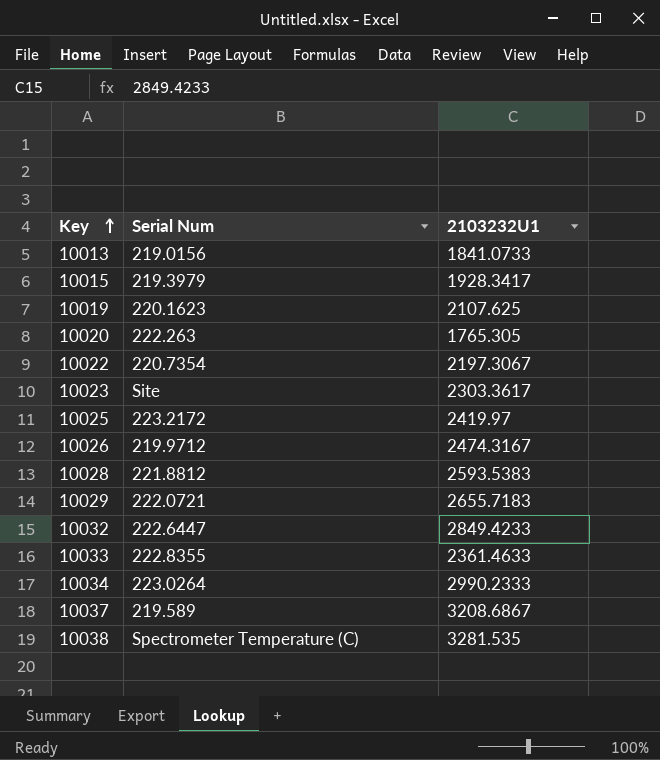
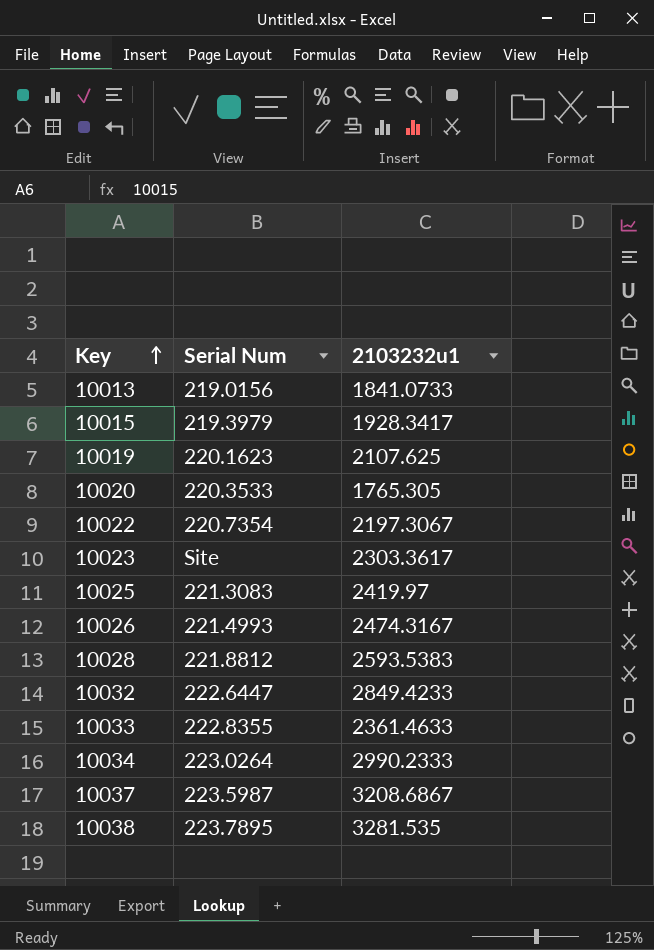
column name: 2103232U1 -> 2103232u1
row 10029: 222.0721 | 2655.7183 -> none
10020 | Serial Num: 222.263 -> 220.3533
10025 | Serial Num: 223.2172 -> 221.3083
10026 | Serial Num: 219.9712 -> 221.4993
10037 | Serial Num: 219.589 -> 223.5987
10038 | Serial Num: Spectrometer Temperature (C) -> 223.7895

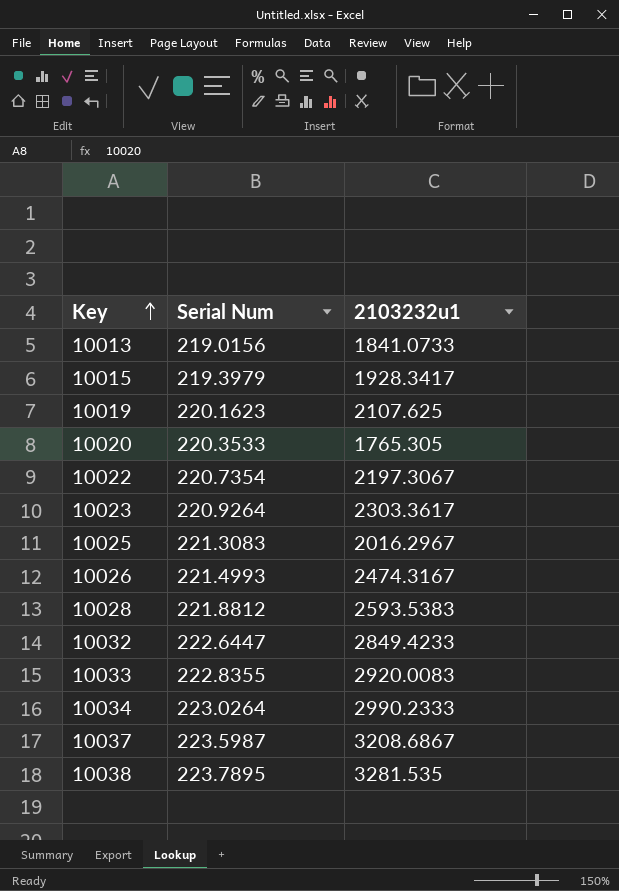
10023 | Serial Num: Site -> 220.9264
10025 | 2103232u1: 2419.97 -> 2016.2967
10033 | 2103232u1: 2361.4633 -> 2920.0083

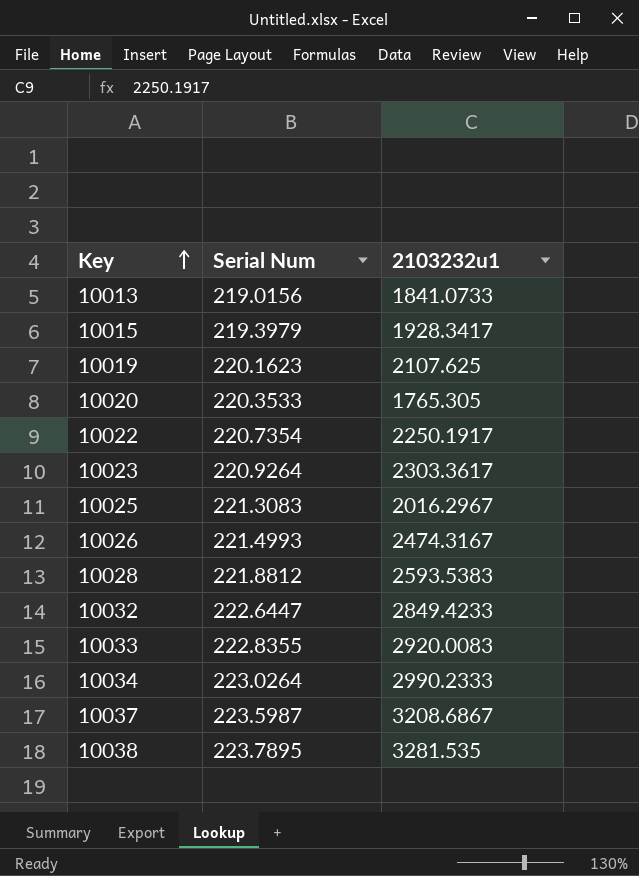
10022 | 2103232u1: 2197.3067 -> 2250.1917

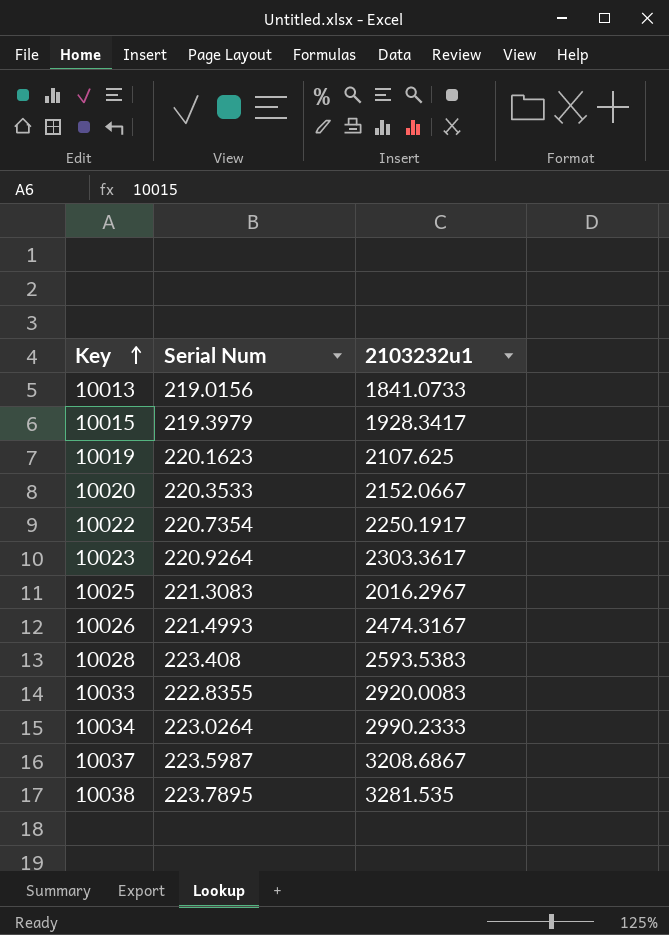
row 10032: 222.6447 | 2849.4233 -> none
10020 | 2103232u1: 1765.305 -> 2152.0667
10028 | Serial Num: 221.8812 -> 223.408

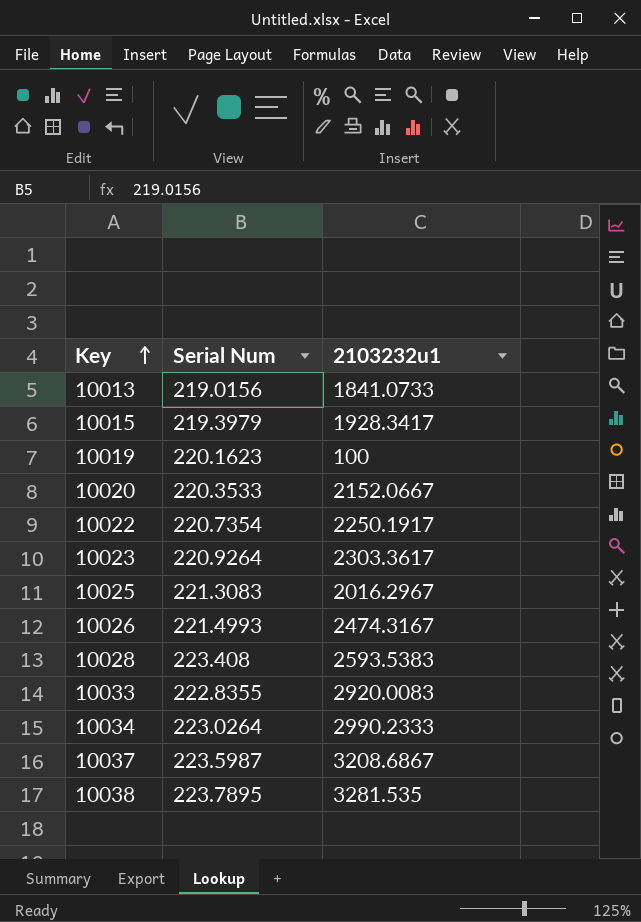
10019 | 2103232u1: 2107.625 -> 100

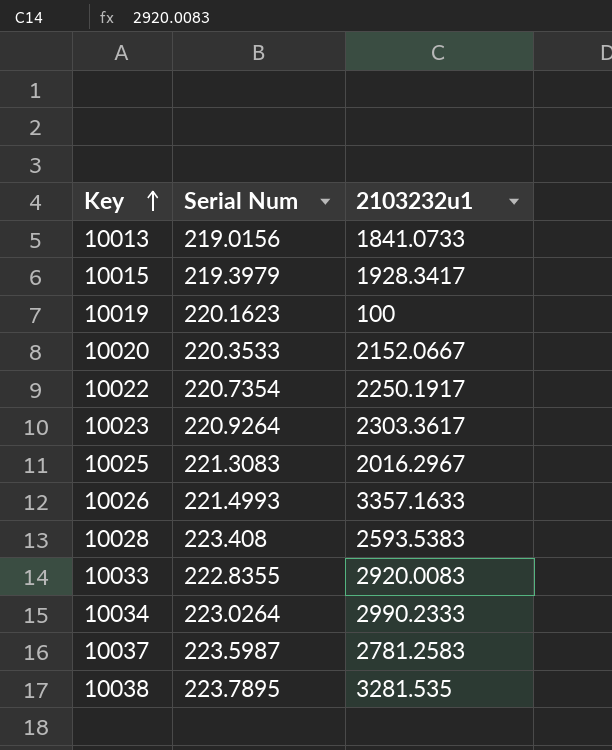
10026 | 2103232u1: 2474.3167 -> 3357.1633
10037 | 2103232u1: 3208.6867 -> 2781.2583

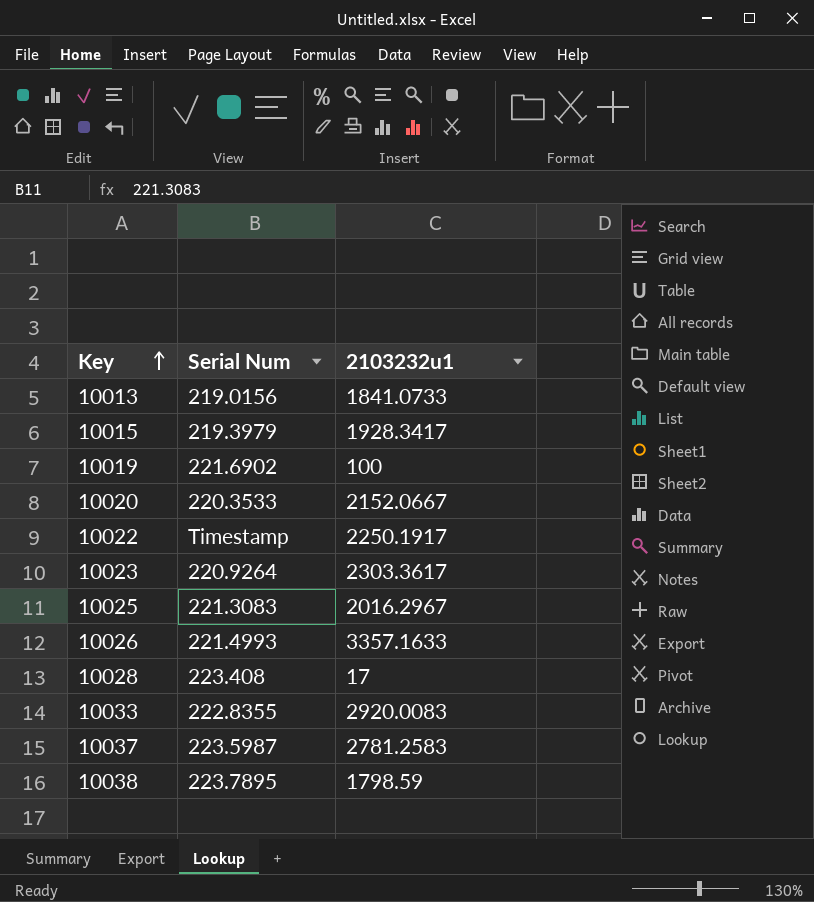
row 10034: 223.0264 | 2990.2333 -> none
10019 | Serial Num: 220.1623 -> 221.6902
10022 | Serial Num: 220.7354 -> Timestamp
10028 | 2103232u1: 2593.5383 -> 17
10038 | 2103232u1: 3281.535 -> 1798.59

